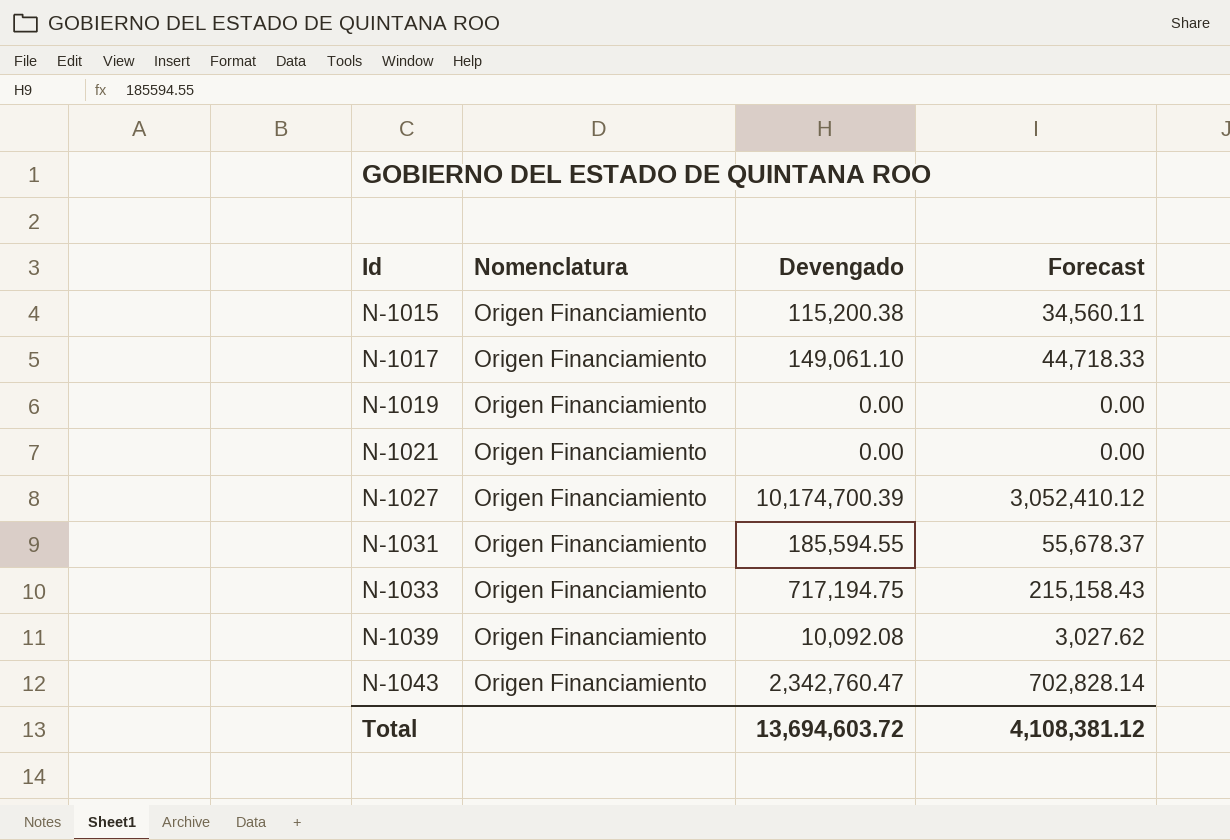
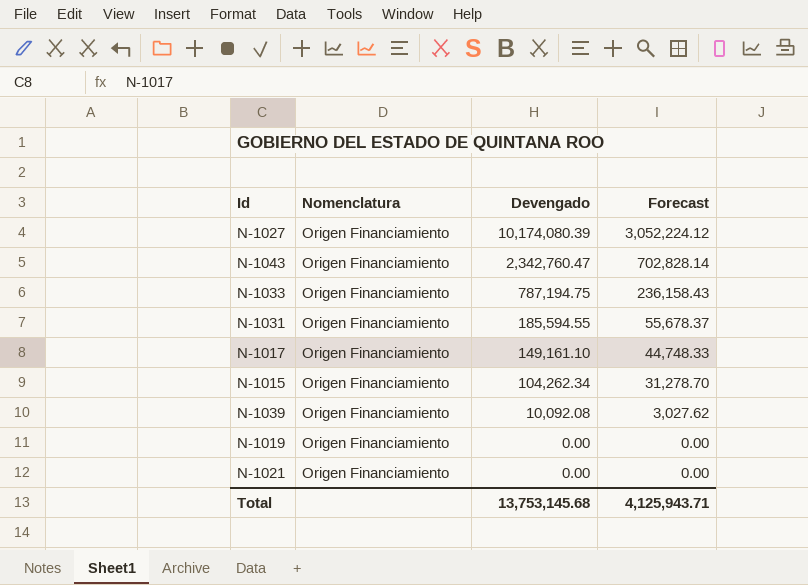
row order: Id ascending -> Devengado descending
N-1027 | Devengado: 10,174,700.39 -> 10,174,080.39
N-1027 | Forecast: 3,052,410.12 -> 3,052,224.12
N-1033 | Devengado: 717,194.75 -> 787,194.75
N-1033 | Forecast: 215,158.43 -> 236,158.43
N-1017 | Devengado: 149,061.10 -> 149,161.10
N-1017 | Forecast: 44,718.33 -> 44,748.33
N-1015 | Devengado: 115,200.38 -> 104,262.34
N-1015 | Forecast: 34,560.11 -> 31,278.70
Total | Devengado: 13,694,603.72 -> 13,753,145.68
Total | Forecast: 4,108,381.12 -> 4,125,943.71

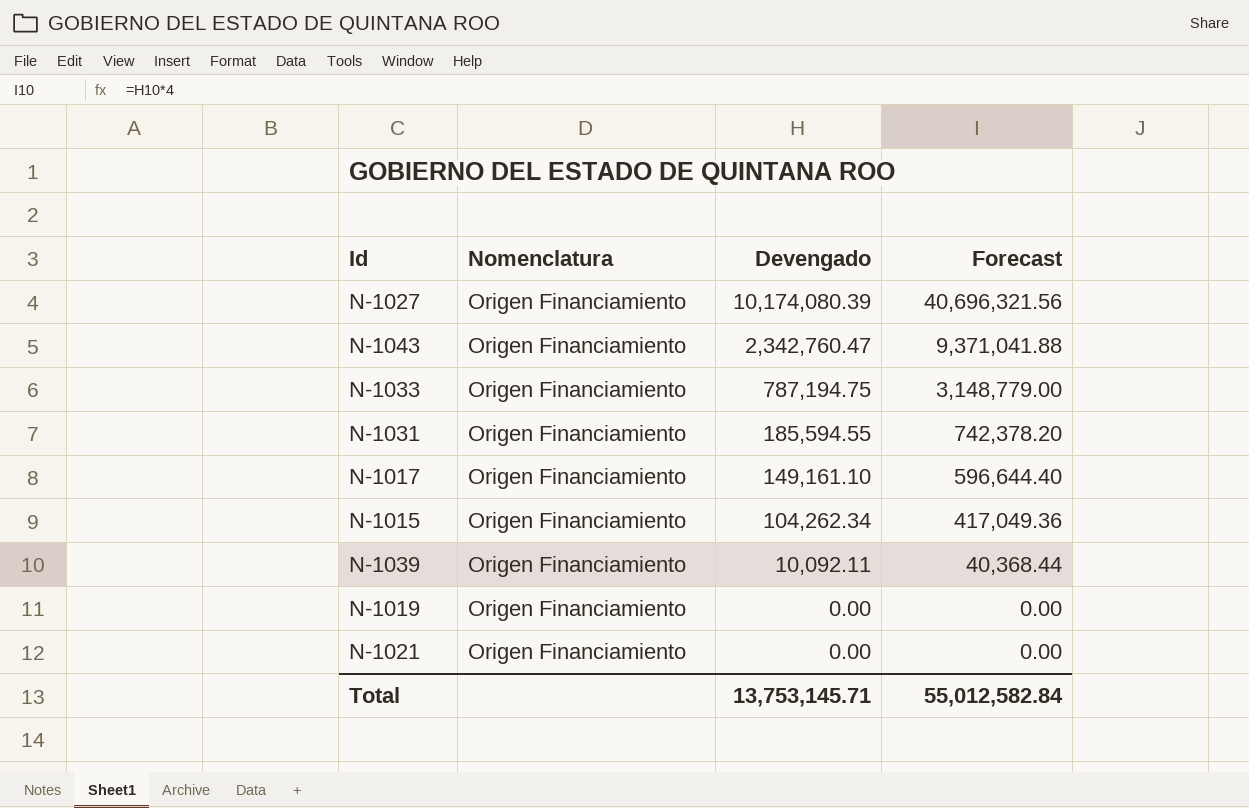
column Forecast | formula: [Devengado] * 0.3 -> [Devengado] * 4
N-1039 | Devengado: 10,092.08 -> 10,092.11
Total | Devengado: 13,753,145.68 -> 13,753,145.71
Total | Forecast: 4,125,943.71 -> 55,012,582.84

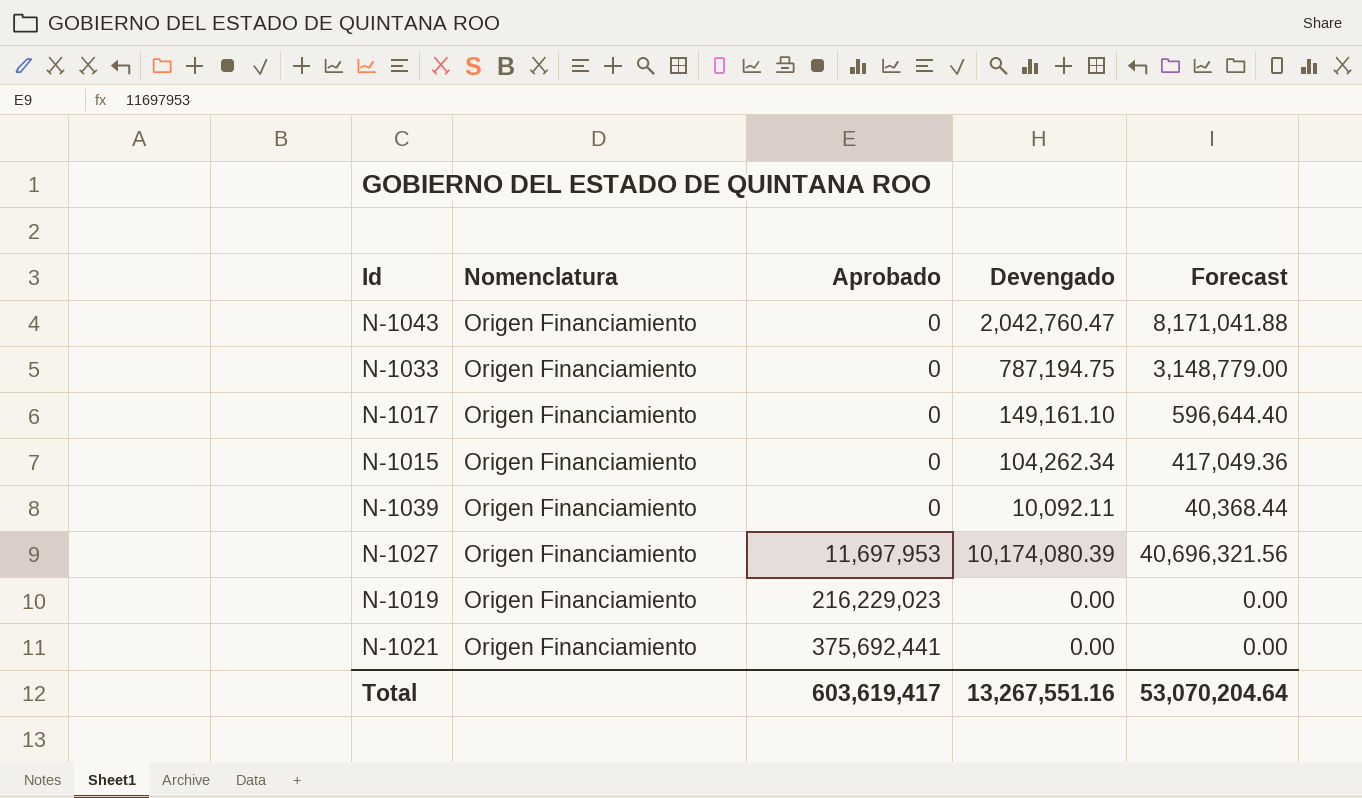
row order: Devengado descending -> Aprobado ascending
column Aprobado | position: none -> 3
row N-1031: Origen Financiamiento | 185,594.55 | 742,378.20 -> none
N-1043 | Devengado: 2,342,760.47 -> 2,042,760.47
N-1043 | Forecast: 9,371,041.88 -> 8,171,041.88
Total | Devengado: 13,753,145.71 -> 13,267,551.16
Total | Forecast: 55,012,582.84 -> 53,070,204.64

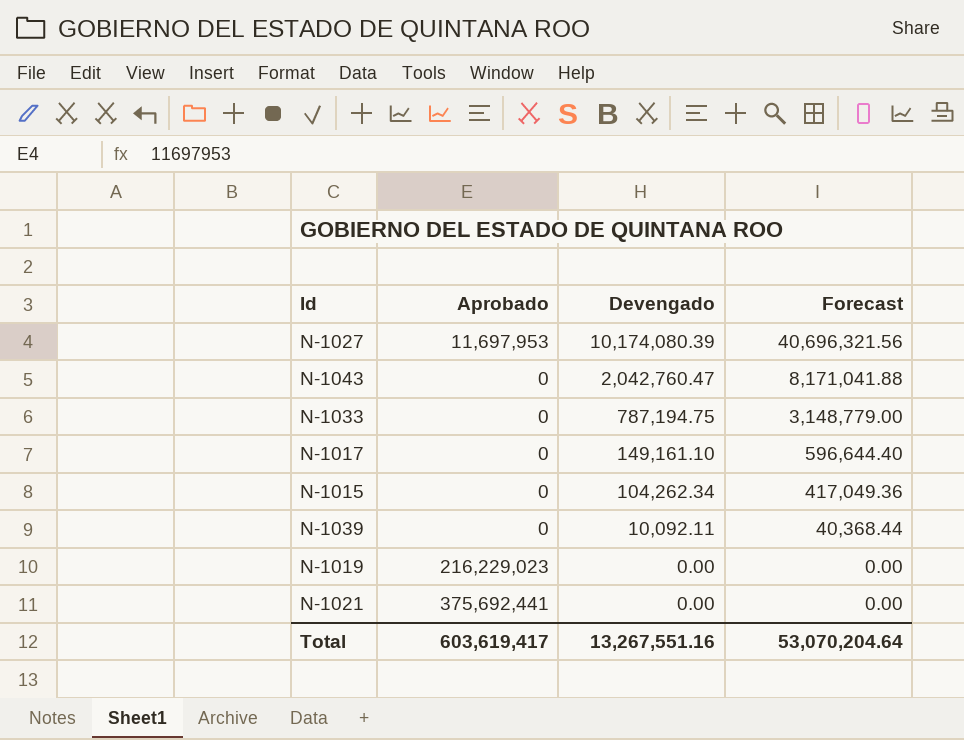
row order: Aprobado ascending -> Devengado descending
column Nomenclatura | position: 2 -> none

